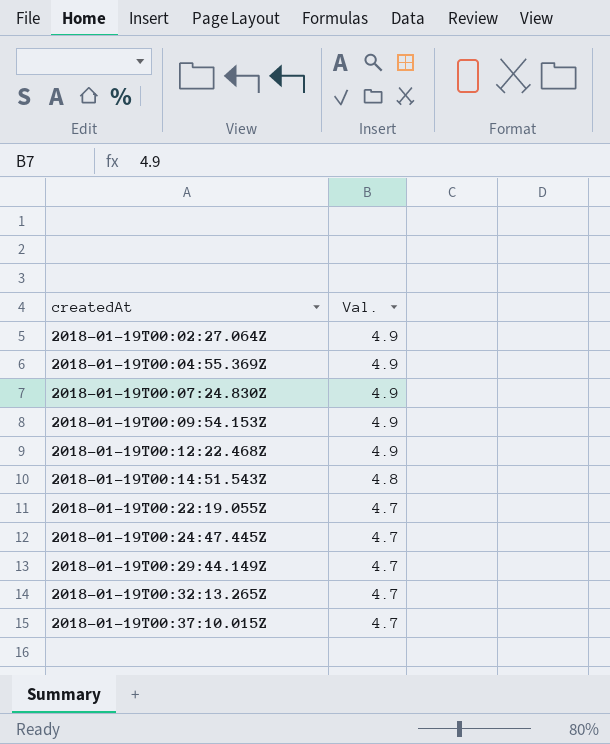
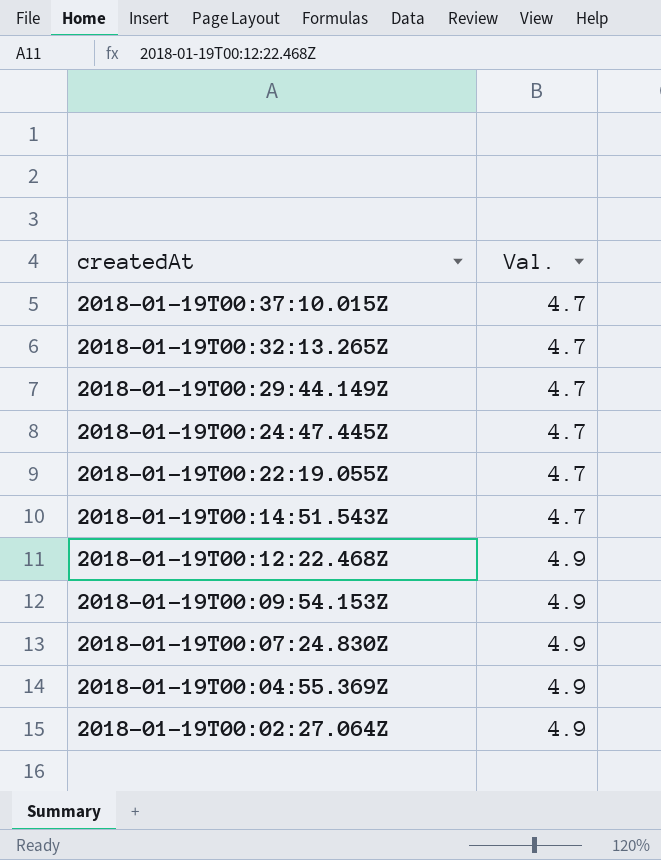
row order: createdAt ascending -> createdAt descending
2018-01-19T00:14:51.543Z | Val.: 4.8 -> 4.7

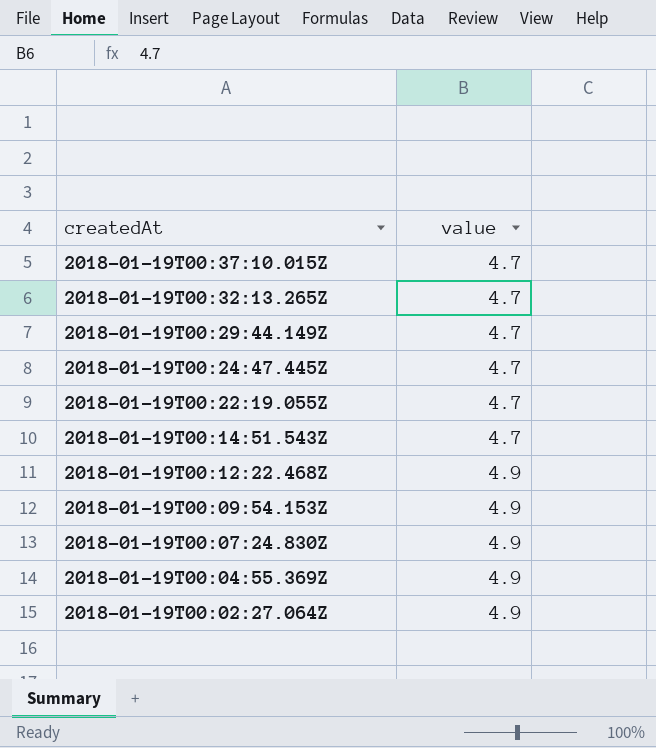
column name: Val. -> value

